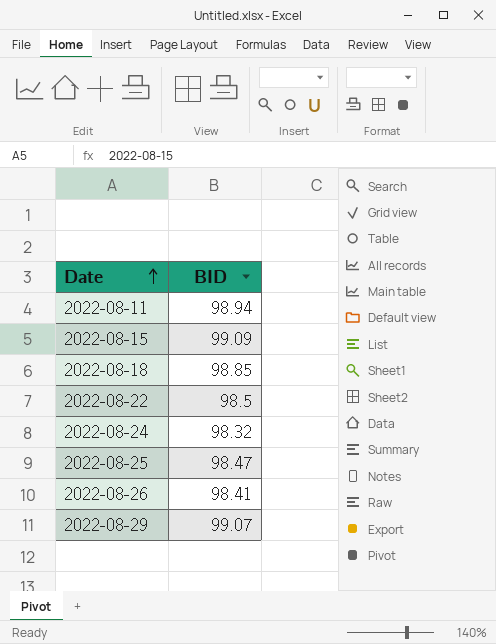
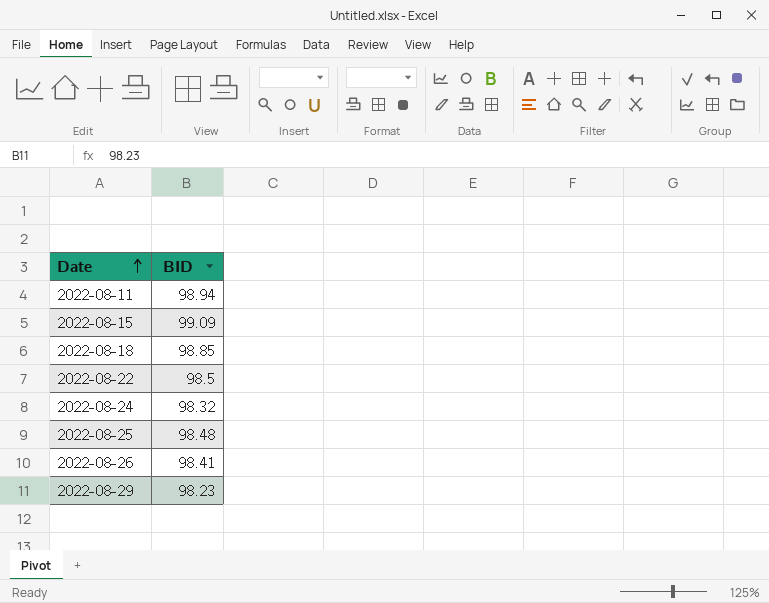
2022-08-25 | BID: 98.47 -> 98.48
2022-08-29 | BID: 99.07 -> 98.23

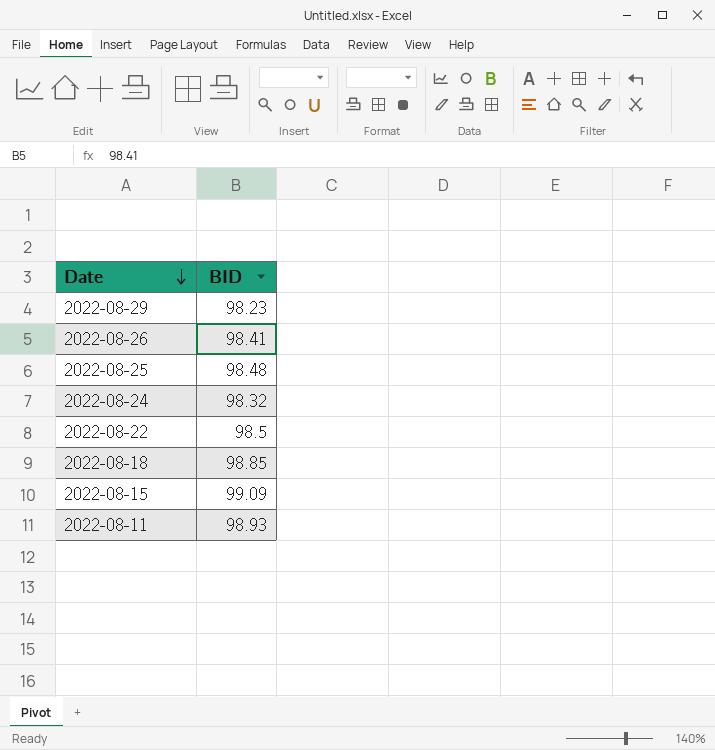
row order: Date ascending -> Date descending
2022-08-11 | BID: 98.94 -> 98.93

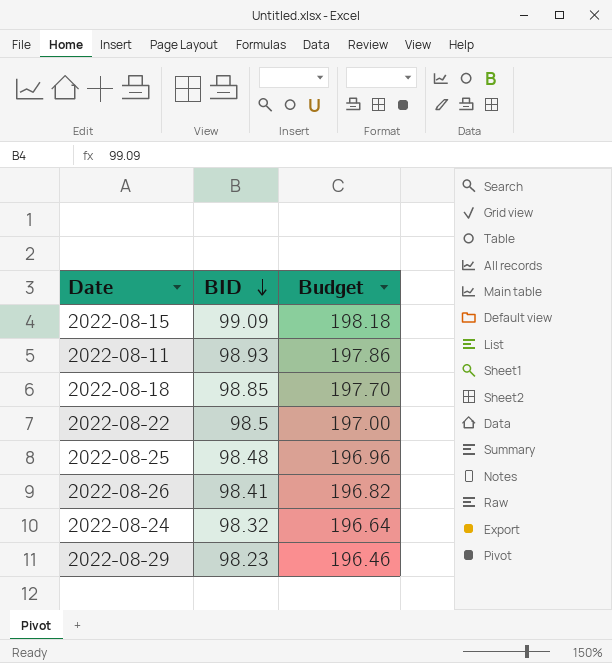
row order: Date descending -> BID descending
column Budget | formula: none -> [BID] * 2

